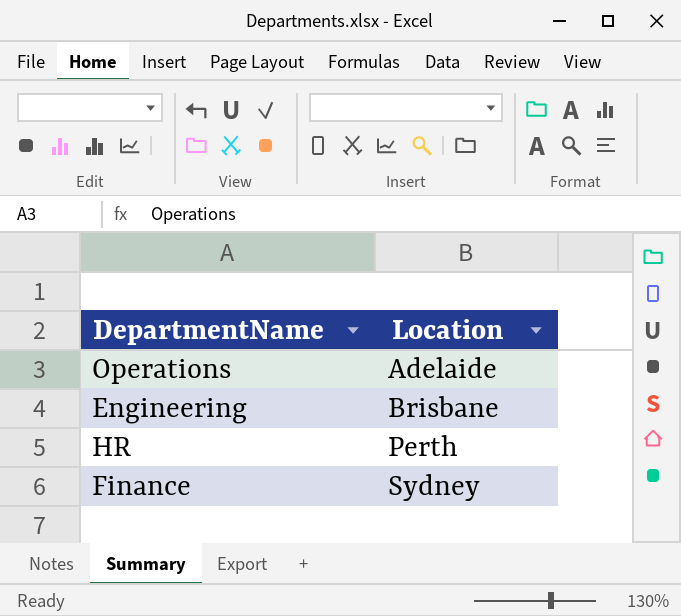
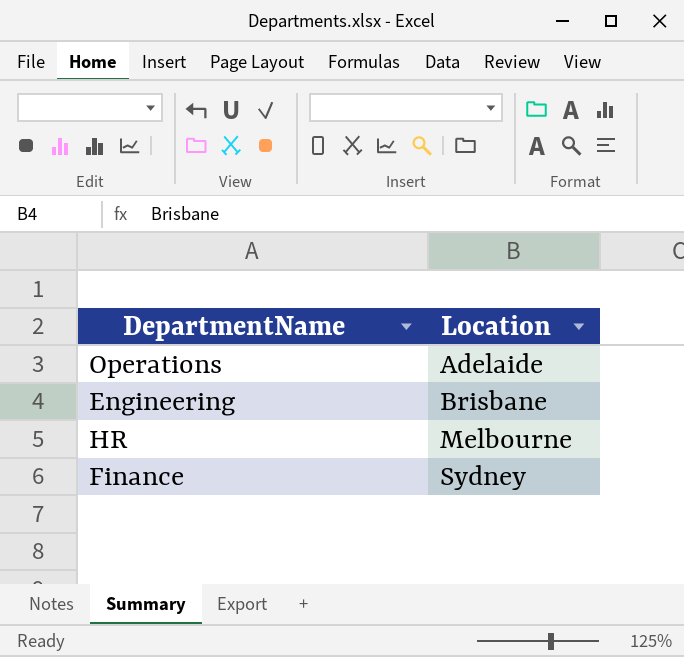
HR | Location: Perth -> Melbourne

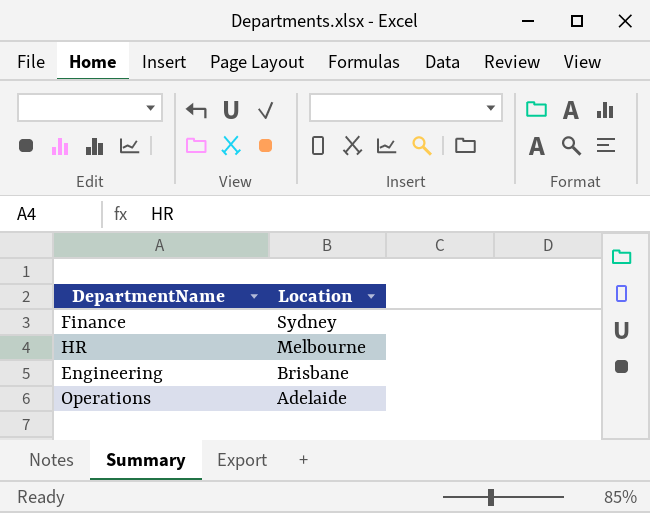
row order: Location ascending -> Location descending

